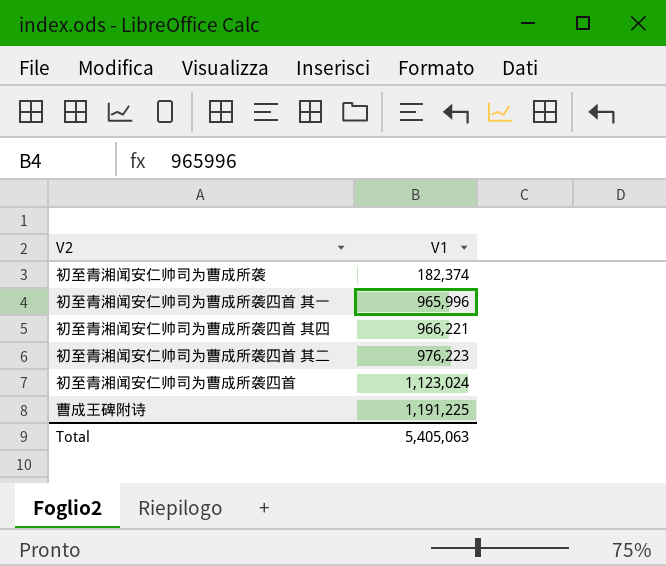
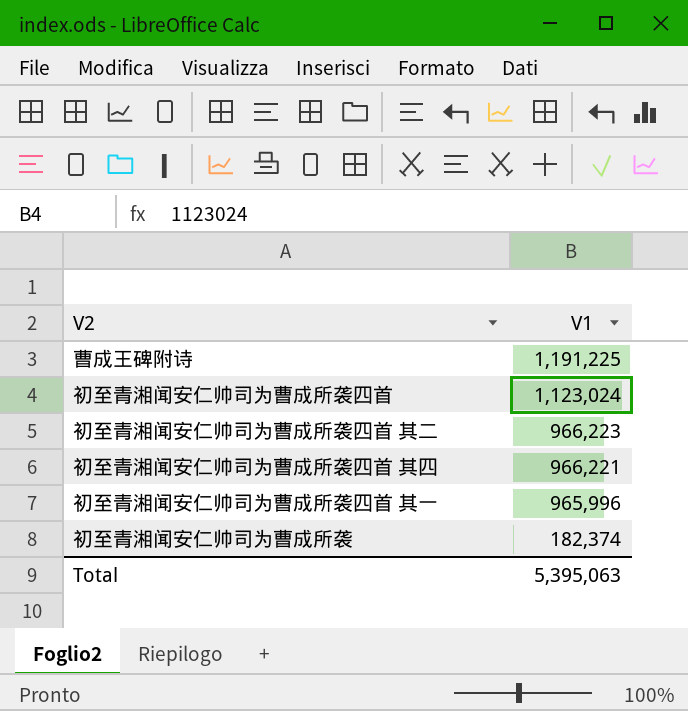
row order: V1 ascending -> V1 descending
初至青湘闻安仁帅司为曹成所袭四首 其二 | V1: 976,223 -> 966,223
Total | V1: 5,405,063 -> 5,395,063

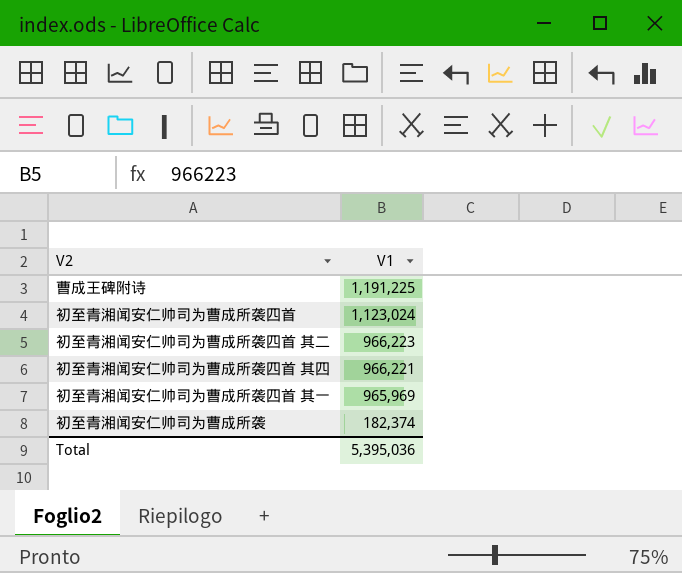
初至青湘闻安仁帅司为曹成所袭四首 其一 | V1: 965,996 -> 965,969
Total | V1: 5,395,063 -> 5,395,036

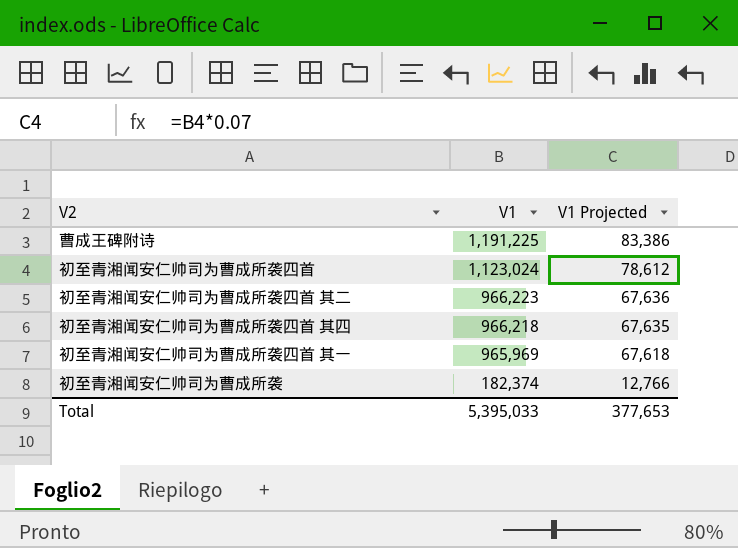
column V1 Projected | formula: none -> [V1] * 0.07
初至青湘闻安仁帅司为曹成所袭四首 其四 | V1: 966,221 -> 966,218
Total | V1: 5,395,036 -> 5,395,033

